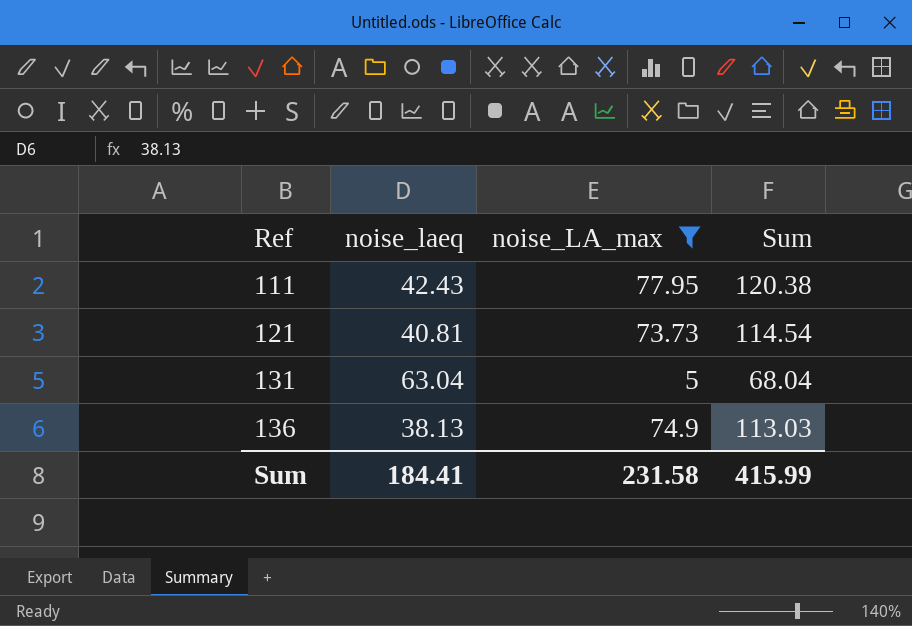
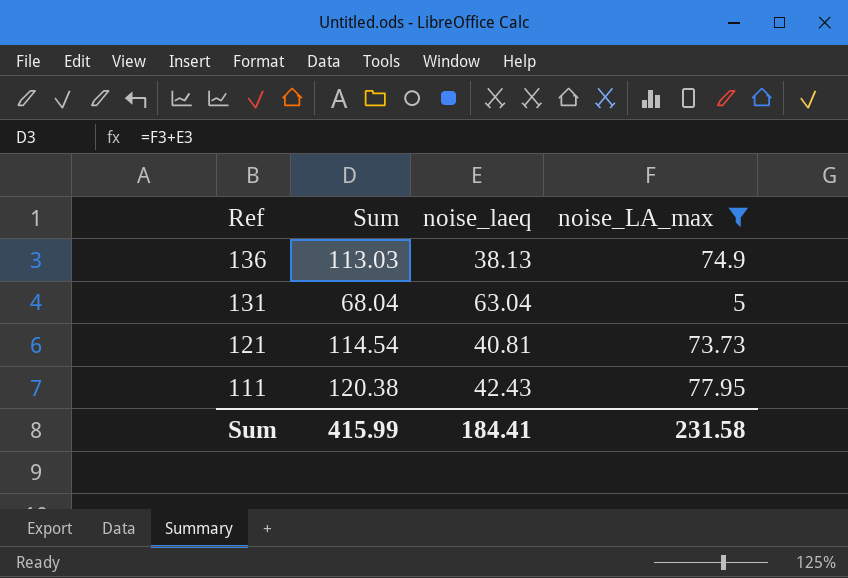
row order: Ref ascending -> Ref descending
column Sum | position: 4 -> 2

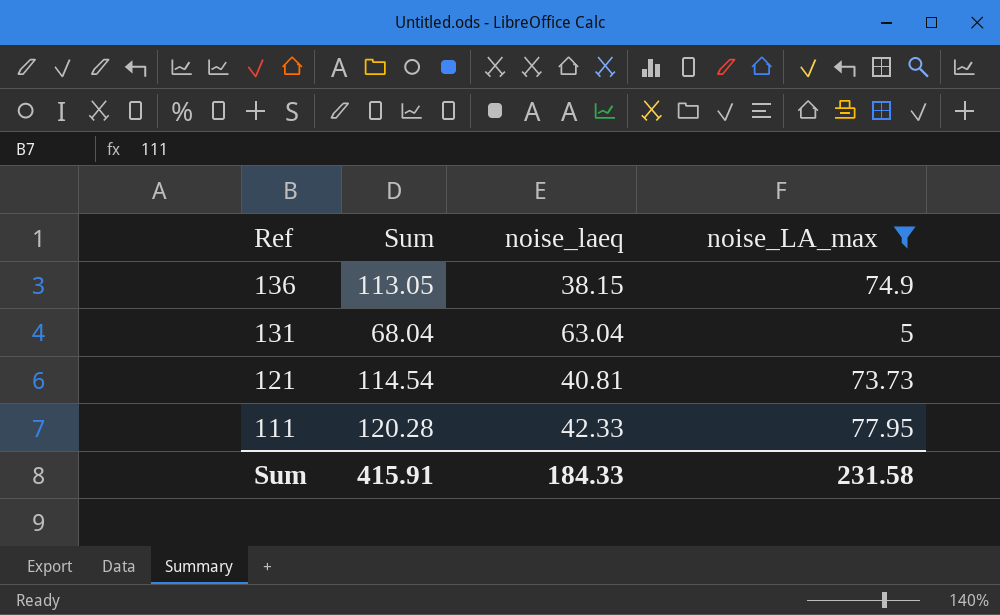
136 | Sum: 113.03 -> 113.05
136 | noise_laeq: 38.13 -> 38.15
111 | Sum: 120.38 -> 120.28
111 | noise_laeq: 42.43 -> 42.33
Sum | Sum: 415.99 -> 415.91
Sum | noise_laeq: 184.41 -> 184.33

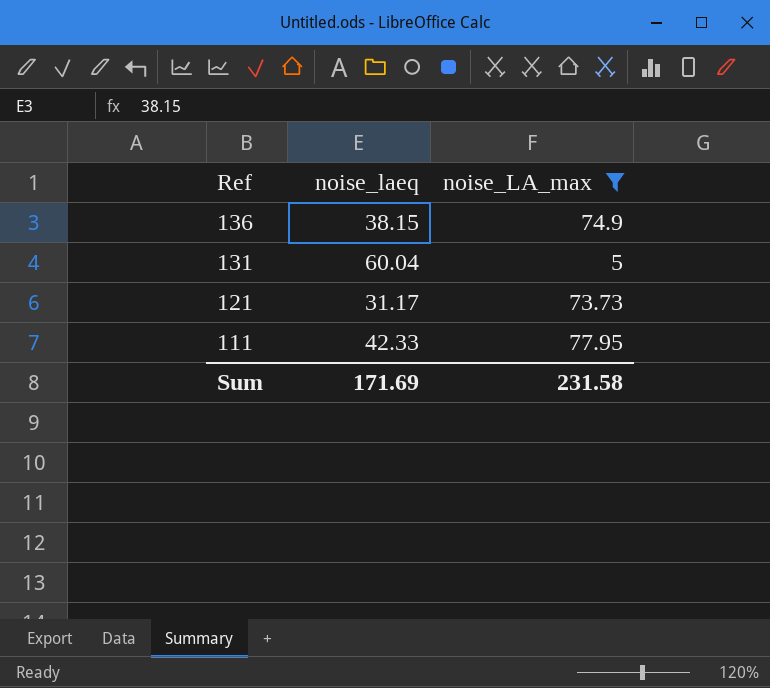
column Sum | formula: [noise_laeq] + [noise_LA_max] -> none
131 | noise_laeq: 63.04 -> 60.04
121 | noise_laeq: 40.81 -> 31.17
Sum | noise_laeq: 184.33 -> 171.69

